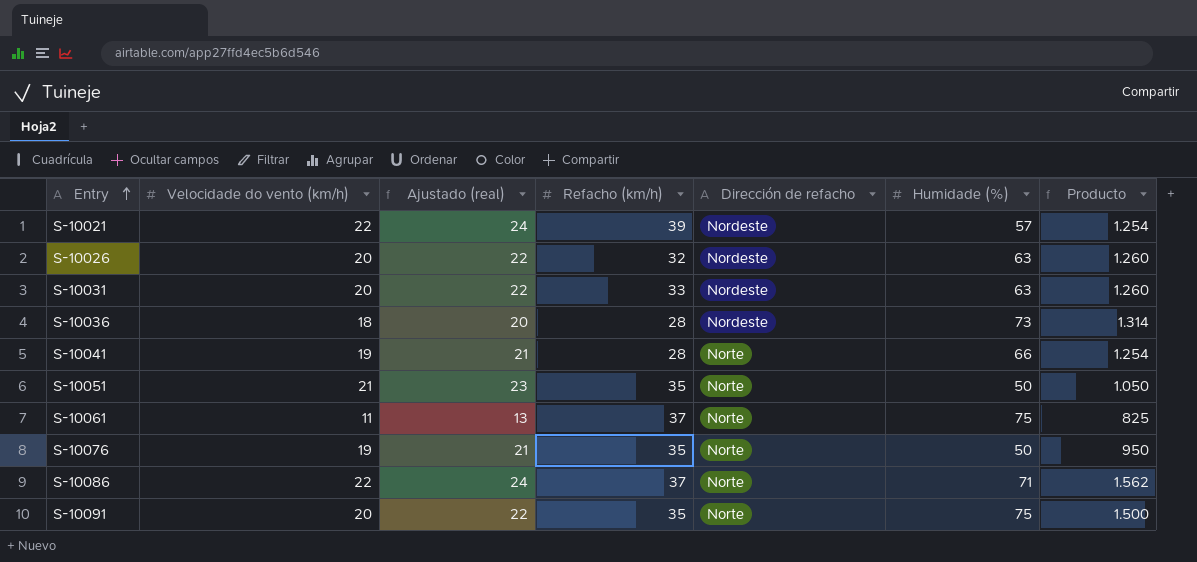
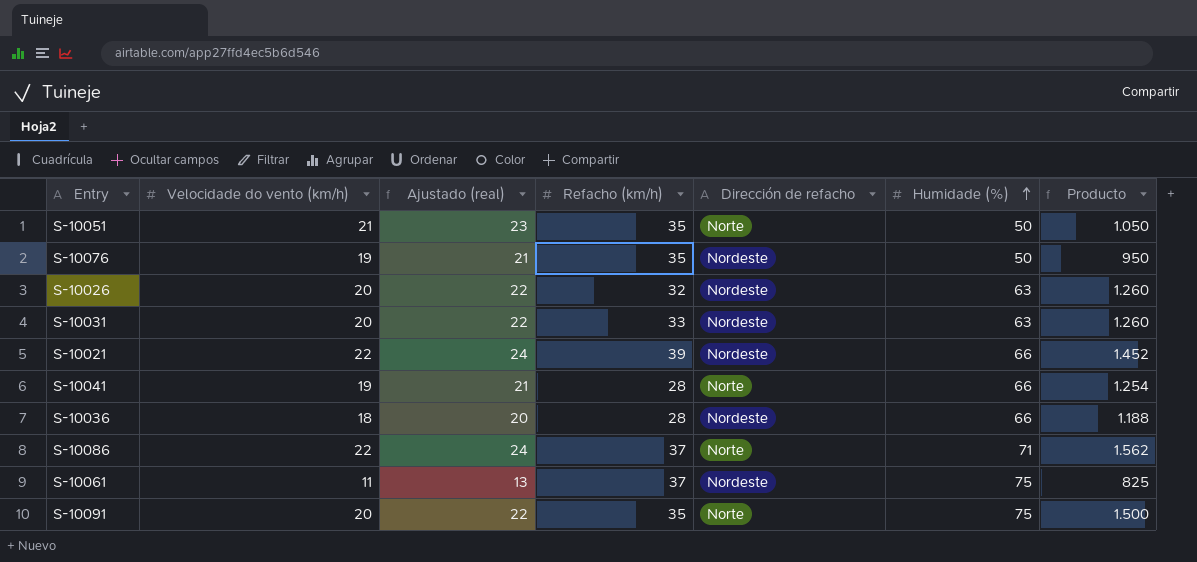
row order: Entry ascending -> Humidade (%) ascending
S-10076 | Dirección de refacho: Norte -> Nordeste
S-10021 | Humidade (%): 57 -> 66
S-10021 | Producto: 1.254 -> 1.452
S-10036 | Humidade (%): 73 -> 66
S-10036 | Producto: 1.314 -> 1.188
S-10061 | Dirección de refacho: Norte -> Nordeste

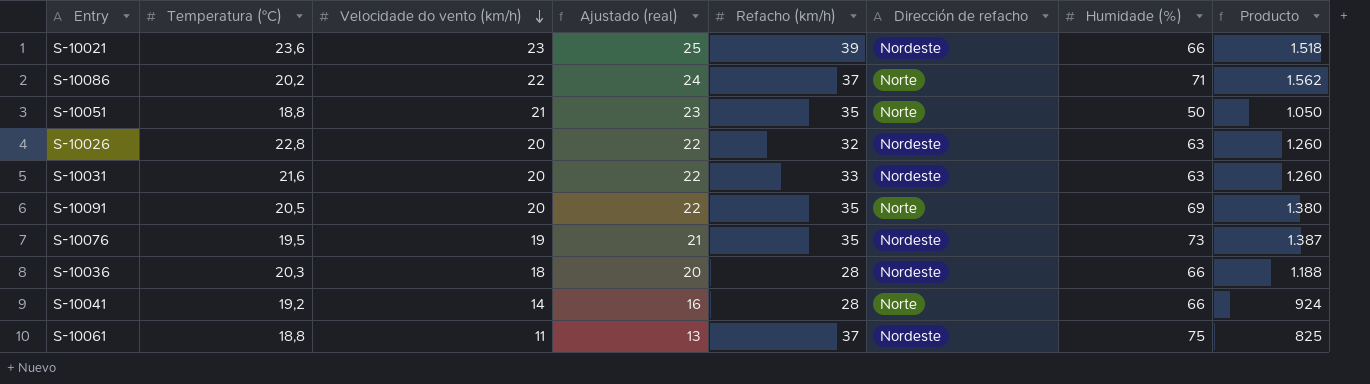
row order: Humidade (%) ascending -> Velocidade do vento (km/h) descending
column Temperatura (ºC) | position: none -> 2
S-10021 | Velocidade do vento (km/h): 22 -> 23
S-10021 | Ajustado (real): 24 -> 25
S-10021 | Producto: 1.452 -> 1.518
S-10091 | Humidade (%): 75 -> 69
S-10091 | Producto: 1.500 -> 1.380
S-10076 | Humidade (%): 50 -> 73
S-10076 | Producto: 950 -> 1.387
S-10041 | Velocidade do vento (km/h): 19 -> 14
S-10041 | Ajustado (real): 21 -> 16
S-10041 | Producto: 1.254 -> 924

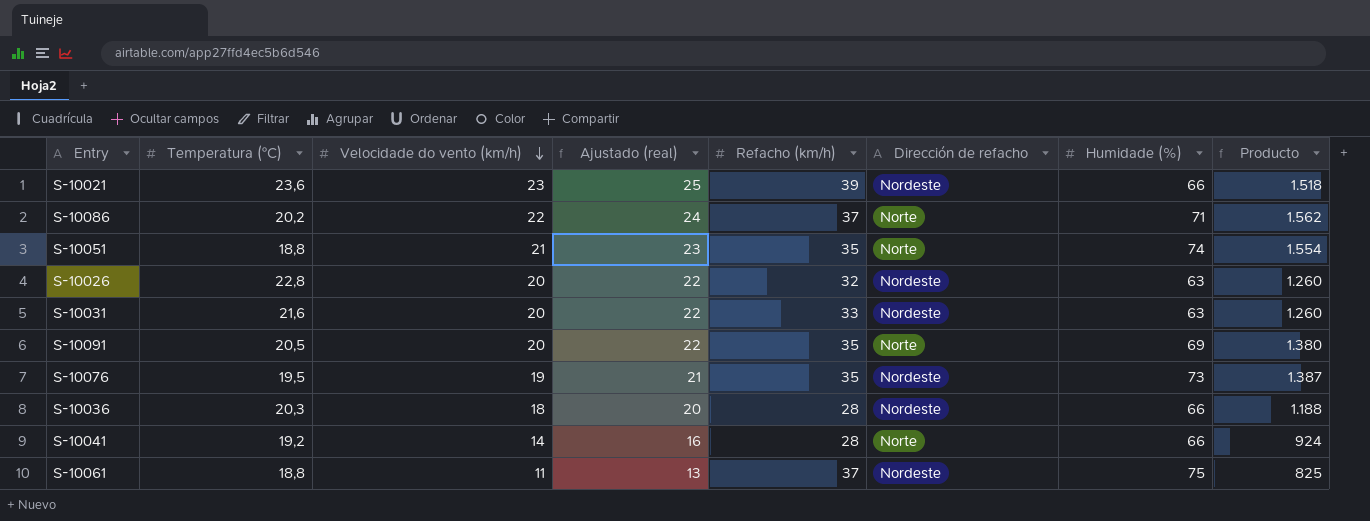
S-10051 | Humidade (%): 50 -> 74
S-10051 | Producto: 1.050 -> 1.554

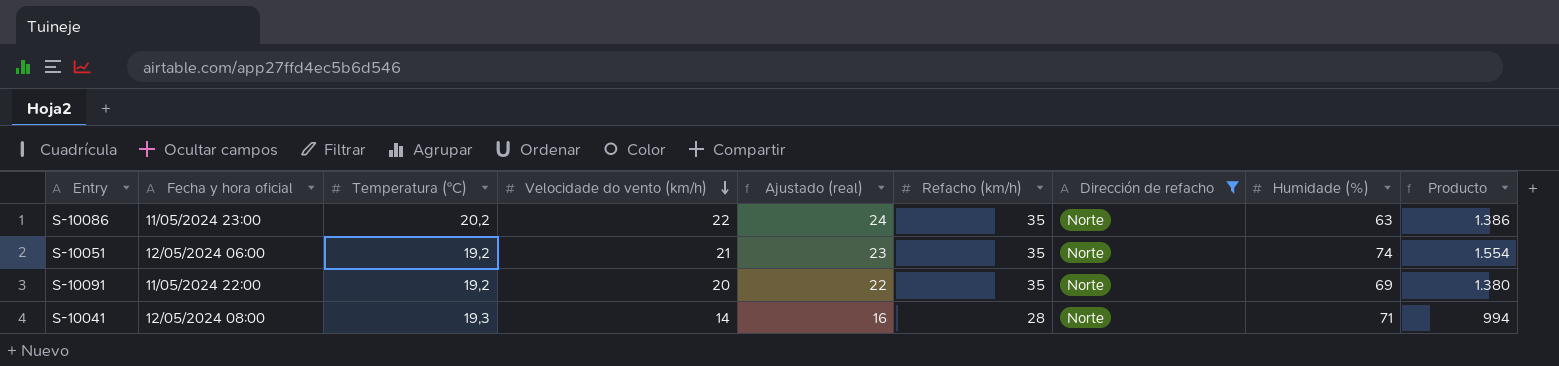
filter: none -> Dirección de refacho = Norte
column Fecha y hora oficial | position: none -> 2
S-10086 | Refacho (km/h): 37 -> 35
S-10086 | Humidade (%): 71 -> 63
S-10086 | Producto: 1.562 -> 1.386
S-10051 | Temperatura (ºC): 18,8 -> 19,2
S-10091 | Temperatura (ºC): 20,5 -> 19,2
S-10041 | Temperatura (ºC): 19,2 -> 19,3
S-10041 | Humidade (%): 66 -> 71
S-10041 | Producto: 924 -> 994

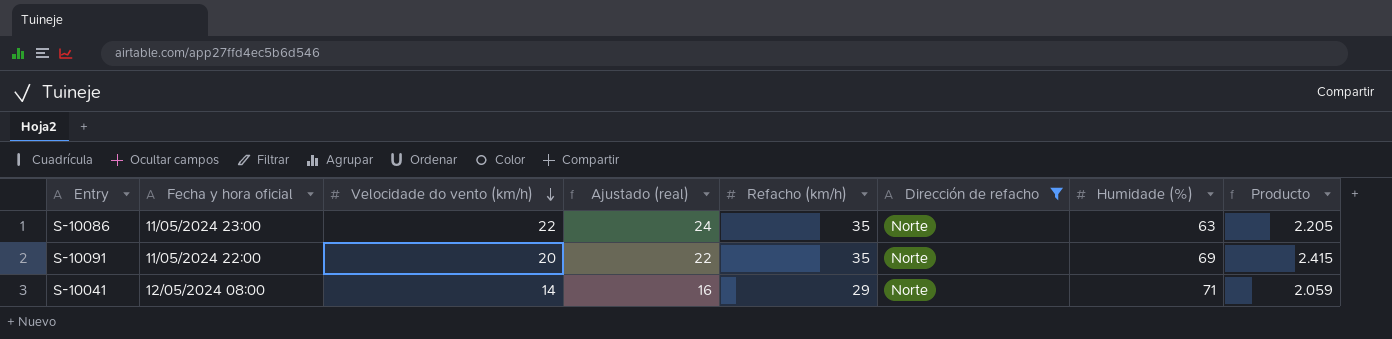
column Temperatura (ºC) | position: 3 -> none
column Producto | formula: [Velocidade do vento (km/h)] * [Humidade (%)] -> [Refacho (km/h)] * [Humidade (%)]
row S-10051: 12/05/2024 06:00 | 19,2 | 21 | 23 | 35 | Norte | 74 | 1.554 -> none
S-10041 | Refacho (km/h): 28 -> 29

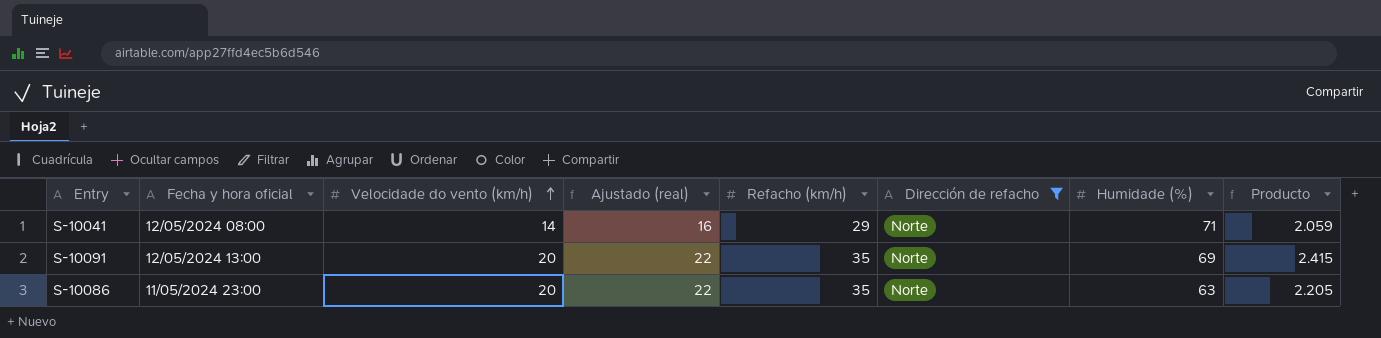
row order: Velocidade do vento (km/h) descending -> Velocidade do vento (km/h) ascending
S-10091 | Fecha y hora oficial: 11/05/2024 22:00 -> 12/05/2024 13:00
S-10086 | Velocidade do vento (km/h): 22 -> 20
S-10086 | Ajustado (real): 24 -> 22

